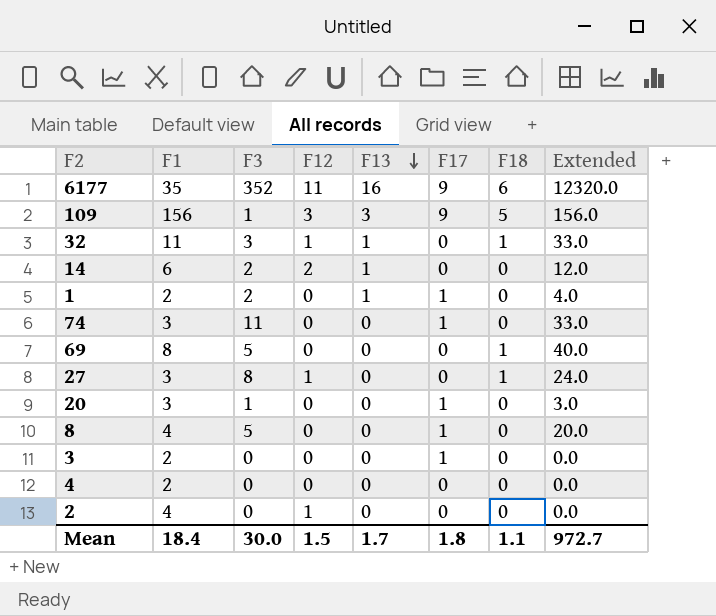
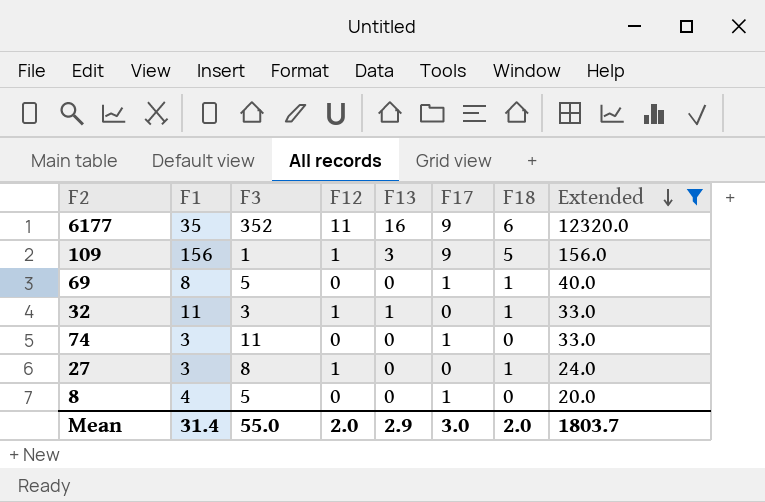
filter: none -> Extended >= 20.0
row order: F13 descending -> Extended descending
109 | F12: 3 -> 1
69 | F17: 0 -> 1
Mean | F1: 18.4 -> 31.4
Mean | F3: 30.0 -> 55.0
Mean | F12: 1.5 -> 2.0
Mean | F13: 1.7 -> 2.9
Mean | F17: 1.8 -> 3.0
Mean | F18: 1.1 -> 2.0
Mean | Extended: 972.7 -> 1803.7

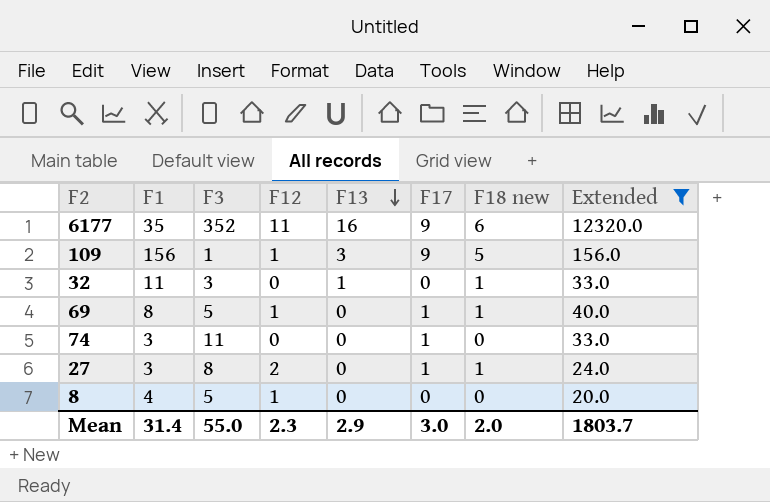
row order: Extended descending -> F13 descending
column name: F18 -> F18 new
32 | F12: 1 -> 0
69 | F12: 0 -> 1
27 | F12: 1 -> 2
27 | F17: 0 -> 1
8 | F12: 0 -> 1
8 | F17: 1 -> 0
Mean | F12: 2.0 -> 2.3

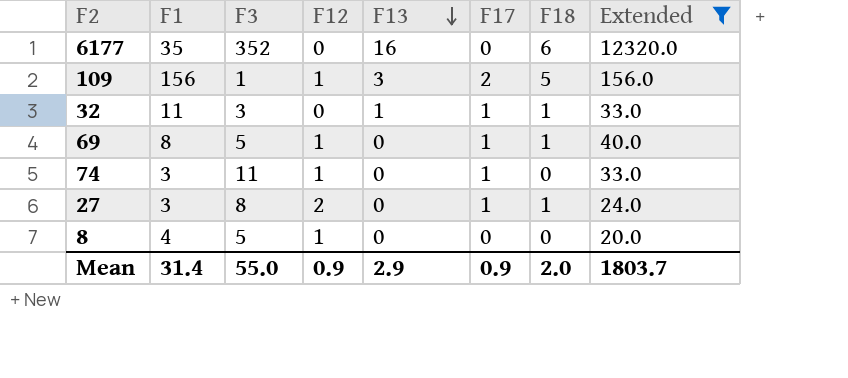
column name: F18 new -> F18
6177 | F12: 11 -> 0
6177 | F17: 9 -> 0
109 | F17: 9 -> 2
32 | F17: 0 -> 1
74 | F12: 0 -> 1
Mean | F12: 2.3 -> 0.9
Mean | F17: 3.0 -> 0.9

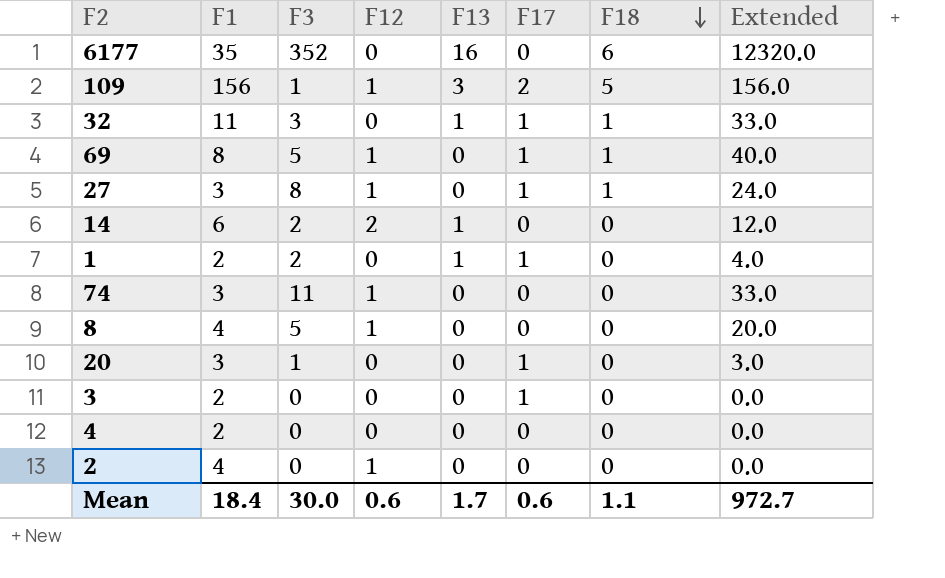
filter: Extended >= 20.0 -> none
row order: F13 descending -> F18 descending
27 | F12: 2 -> 1
74 | F17: 1 -> 0
Mean | F1: 31.4 -> 18.4
Mean | F3: 55.0 -> 30.0
Mean | F12: 0.9 -> 0.6
Mean | F13: 2.9 -> 1.7
Mean | F17: 0.9 -> 0.6
Mean | F18: 2.0 -> 1.1
Mean | Extended: 1803.7 -> 972.7

